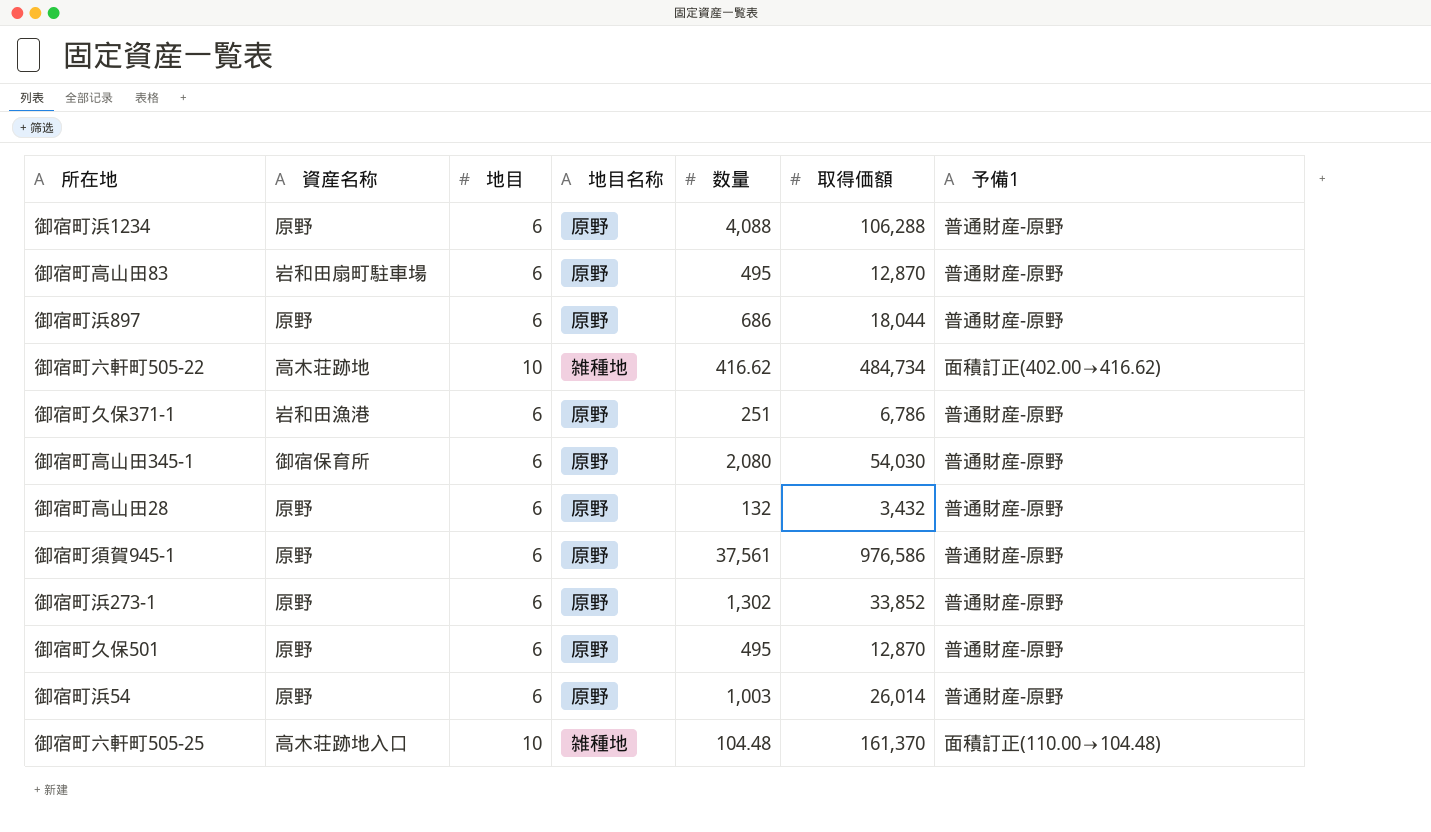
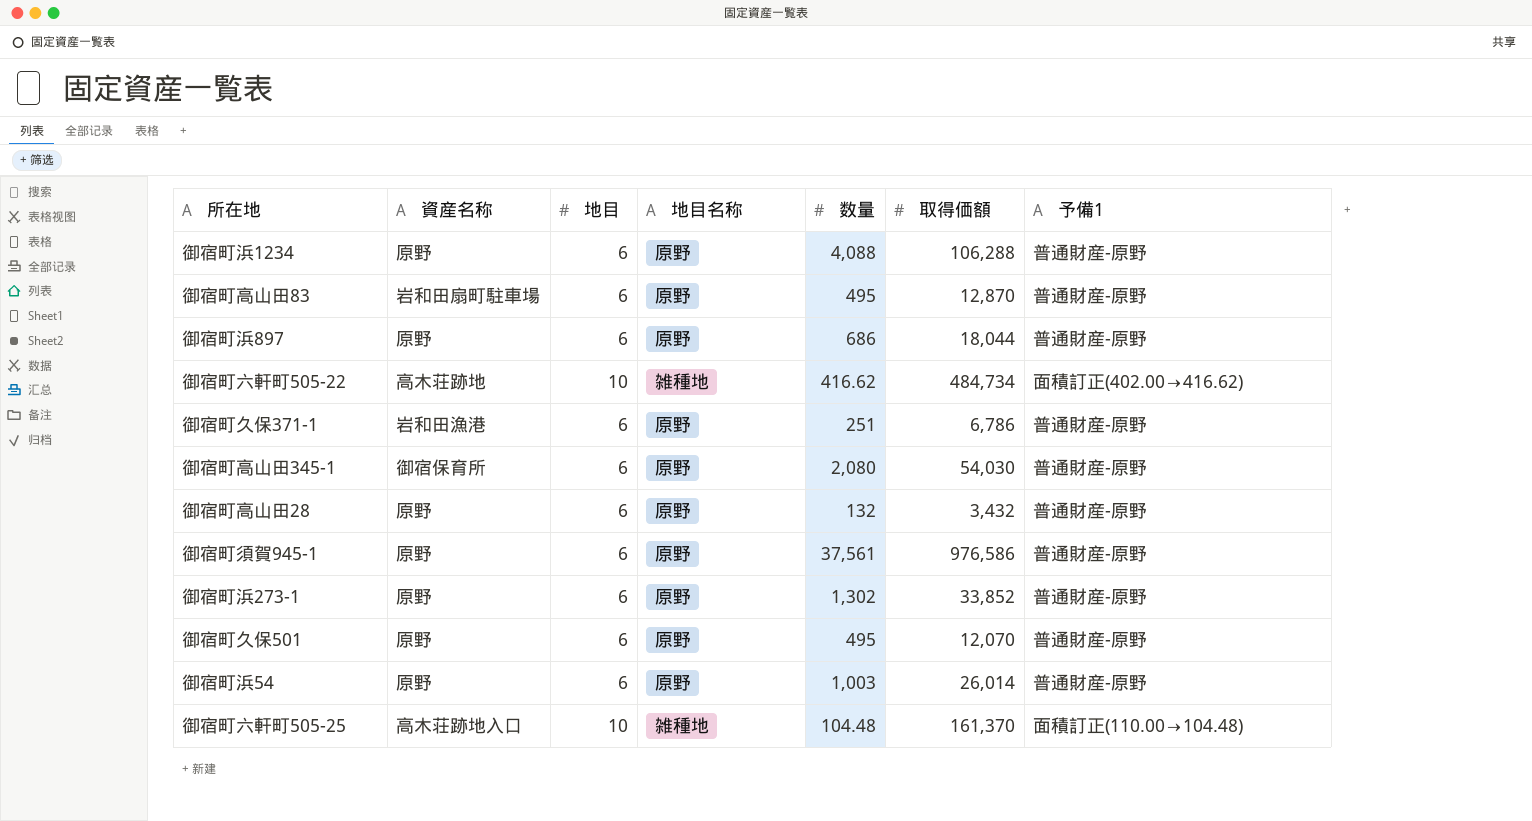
御宿町久保501 | 取得価額: 12,870 -> 12,070

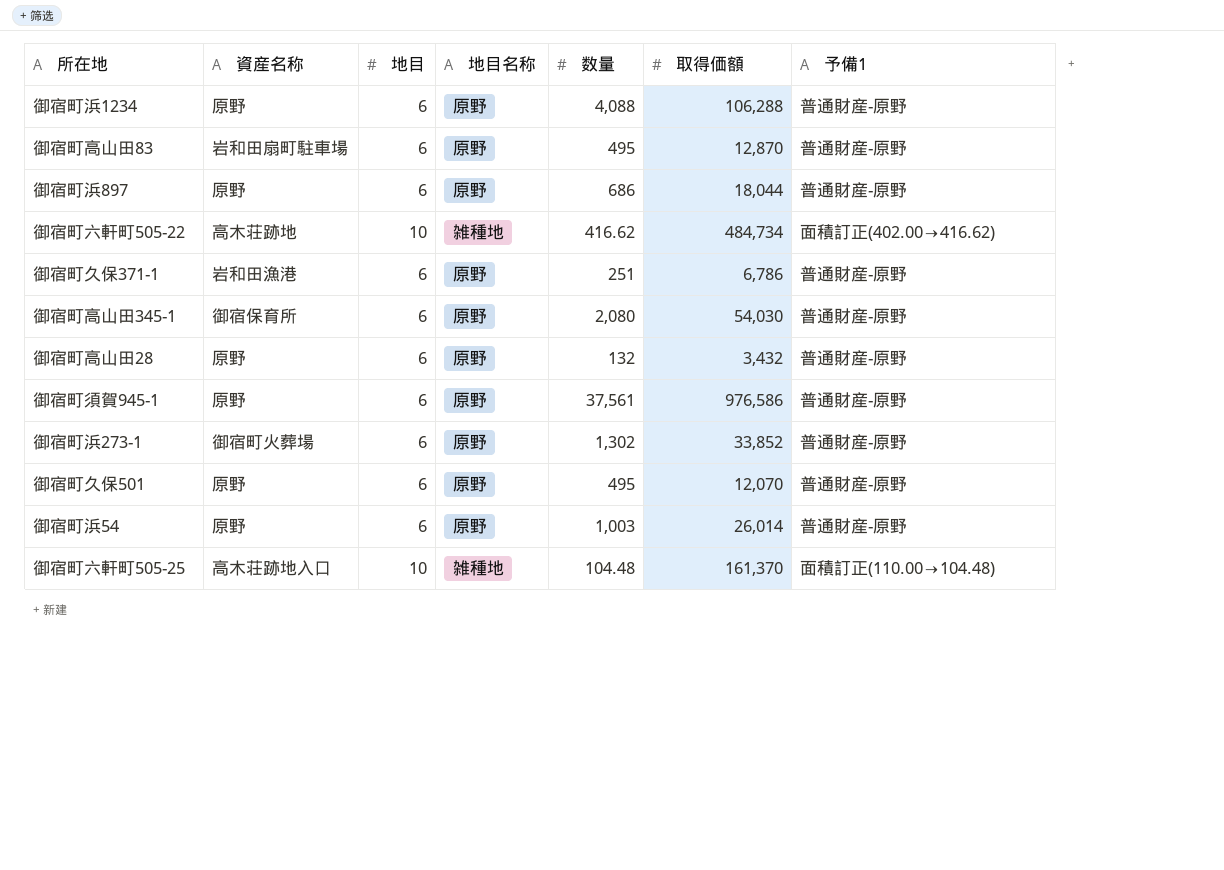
御宿町浜273-1 | 資産名称: 原野 -> 御宿町火葬場

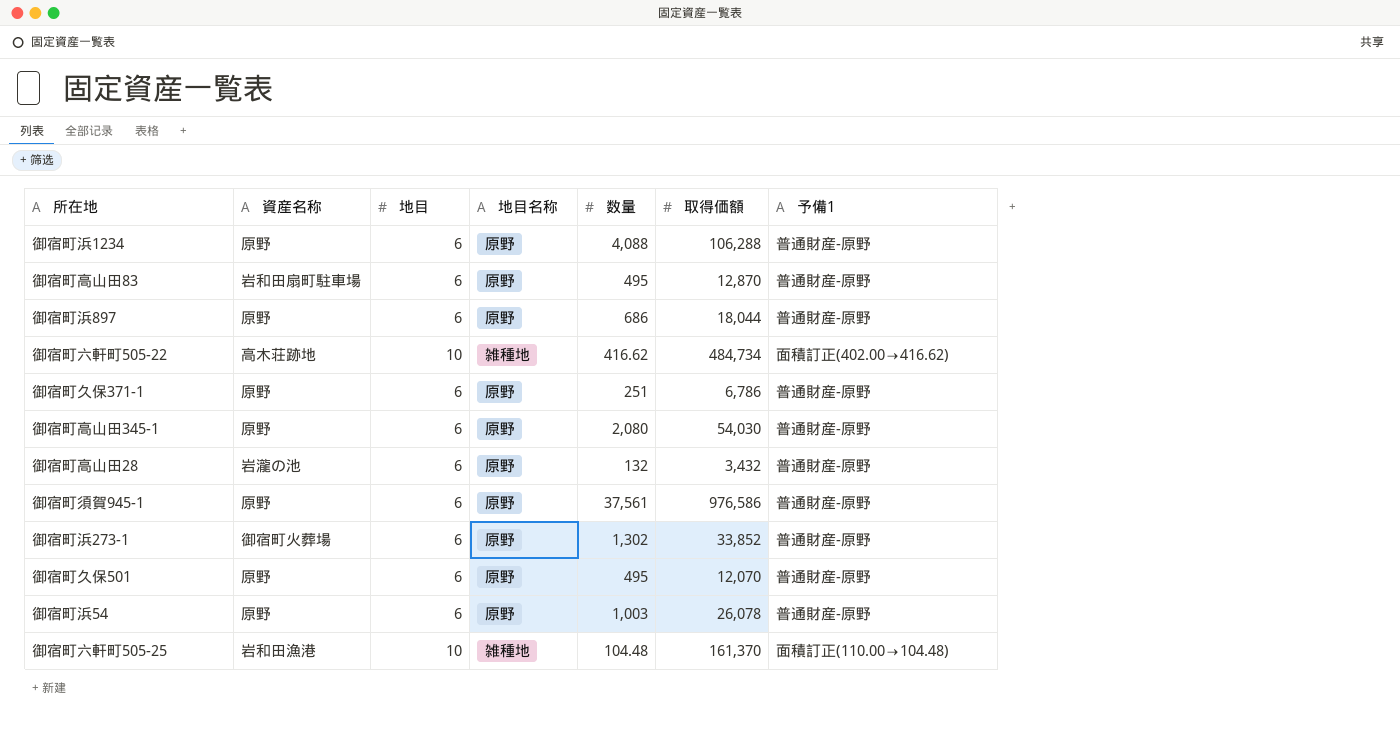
御宿町久保371-1 | 資産名称: 岩和田漁港 -> 原野
御宿町高山田345-1 | 資産名称: 御宿保育所 -> 原野
御宿町高山田28 | 資産名称: 原野 -> 岩瀧の池
御宿町浜54 | 取得価額: 26,014 -> 26,078
御宿町六軒町505-25 | 資産名称: 高木荘跡地入口 -> 岩和田漁港

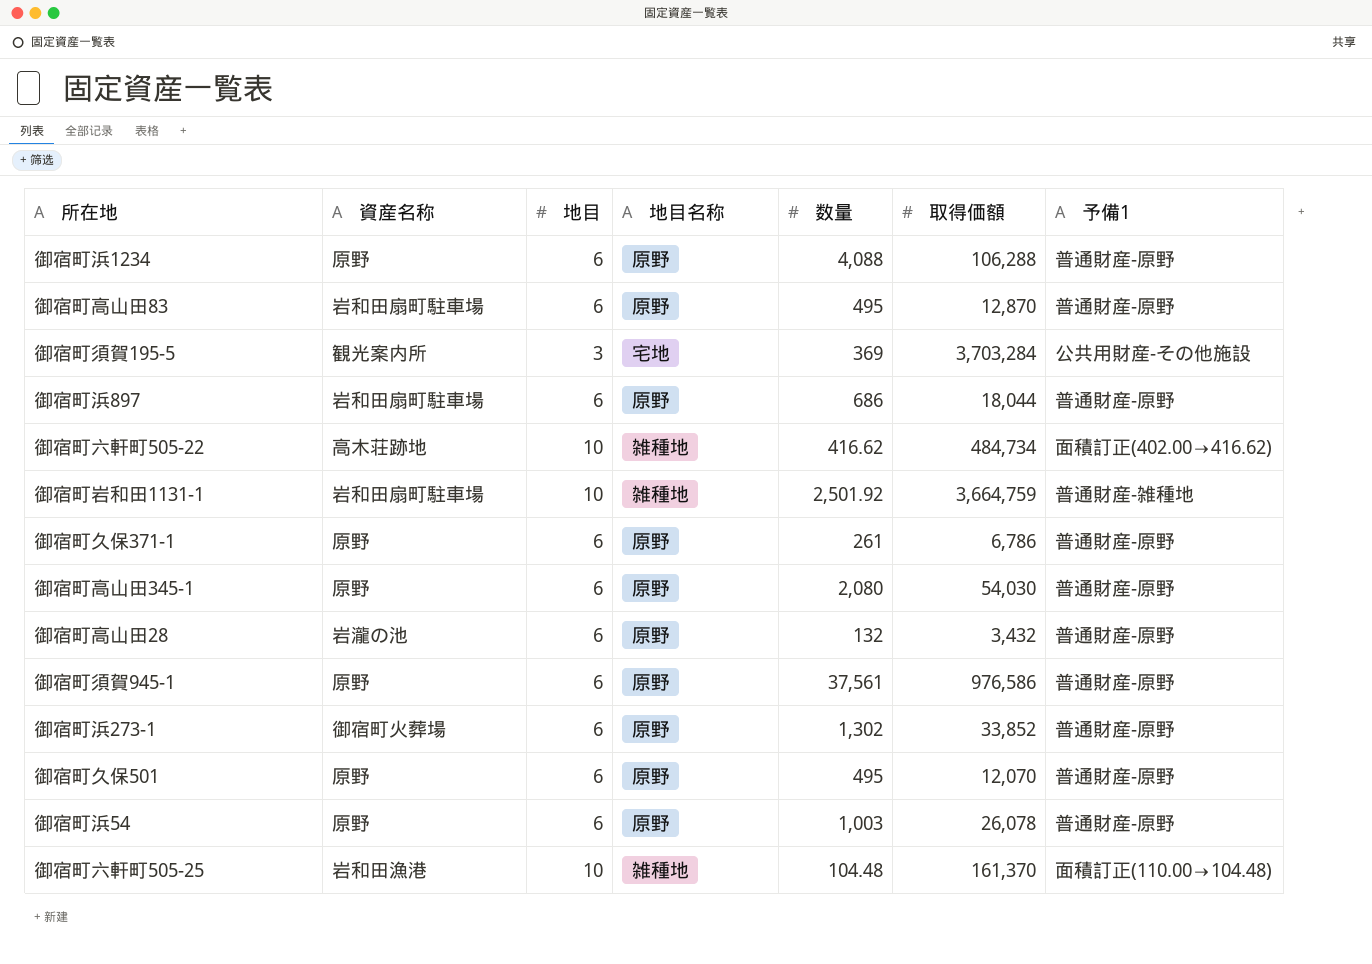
row 御宿町須賀195-5: none -> 観光案内所 | 3 | 宅地 | 369 | 3,703,284 | 公共用財産-その他施設
御宿町浜897 | 資産名称: 原野 -> 岩和田扇町駐車場
row 御宿町岩和田1131-1: none -> 岩和田扇町駐車場 | 10 | 雑種地 | 2,501.92 | 3,664,759 | 普通財産-雑種地
御宿町久保371-1 | 数量: 251 -> 261

